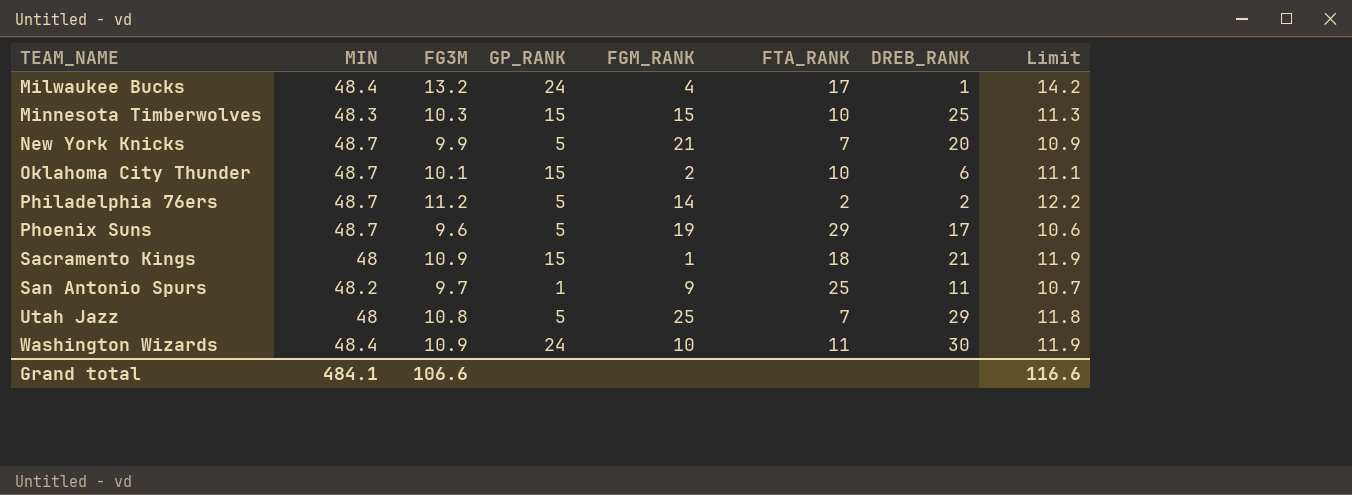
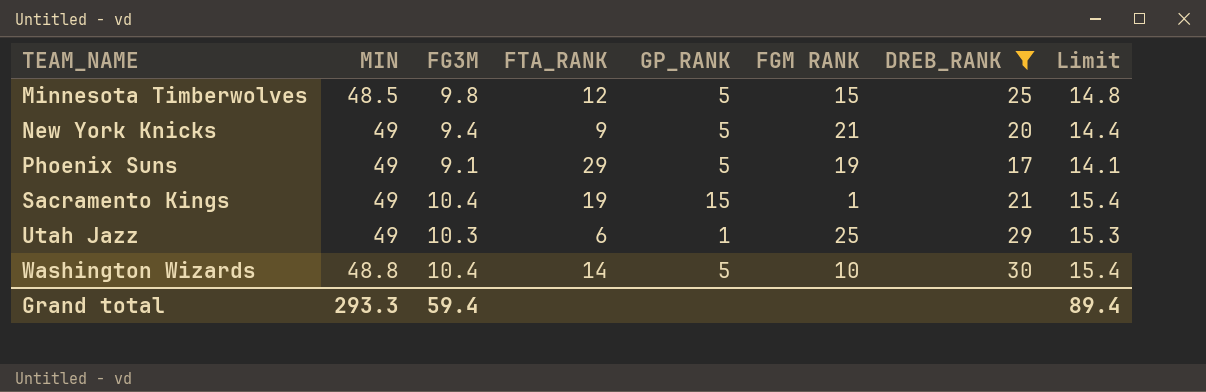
filter: none -> DREB_RANK >= 17
column FTA_RANK | position: 6 -> 4
column name: FGM_RANK -> FGM RANK
column Limit | formula: [FG3M] + 1 -> [FG3M] + 5
Minnesota Timberwolves | MIN: 48.3 -> 48.5
Minnesota Timberwolves | FG3M: 10.3 -> 9.8
Minnesota Timberwolves | FTA_RANK: 10 -> 12
Minnesota Timberwolves | GP_RANK: 15 -> 5
New York Knicks | MIN: 48.7 -> 49
New York Knicks | FG3M: 9.9 -> 9.4
New York Knicks | FTA_RANK: 7 -> 9
Phoenix Suns | MIN: 48.7 -> 49
Phoenix Suns | FG3M: 9.6 -> 9.1
Sacramento Kings | MIN: 48 -> 49
Sacramento Kings | FG3M: 10.9 -> 10.4
Sacramento Kings | FTA_RANK: 18 -> 19
Utah Jazz | MIN: 48 -> 49
Utah Jazz | FG3M: 10.8 -> 10.3
Utah Jazz | FTA_RANK: 7 -> 6
Utah Jazz | GP_RANK: 5 -> 1
Washington Wizards | MIN: 48.4 -> 48.8
Washington Wizards | FG3M: 10.9 -> 10.4
Washington Wizards | FTA_RANK: 11 -> 14
Washington Wizards | GP_RANK: 24 -> 5
Grand total | MIN: 484.1 -> 293.3
Grand total | FG3M: 106.6 -> 59.4
Grand total | Limit: 116.6 -> 89.4

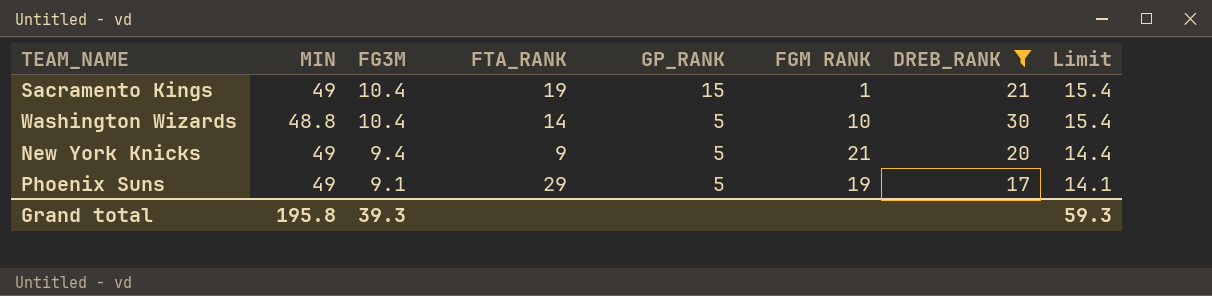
row order: TEAM_NAME ascending -> FG3M descending
row Minnesota Timberwolves: 48.5 | 9.8 | 12 | 5 | 15 | 25 | 14.8 -> none
row Utah Jazz: 49 | 10.3 | 6 | 1 | 25 | 29 | 15.3 -> none
Grand total | MIN: 293.3 -> 195.8
Grand total | FG3M: 59.4 -> 39.3
Grand total | Limit: 89.4 -> 59.3

